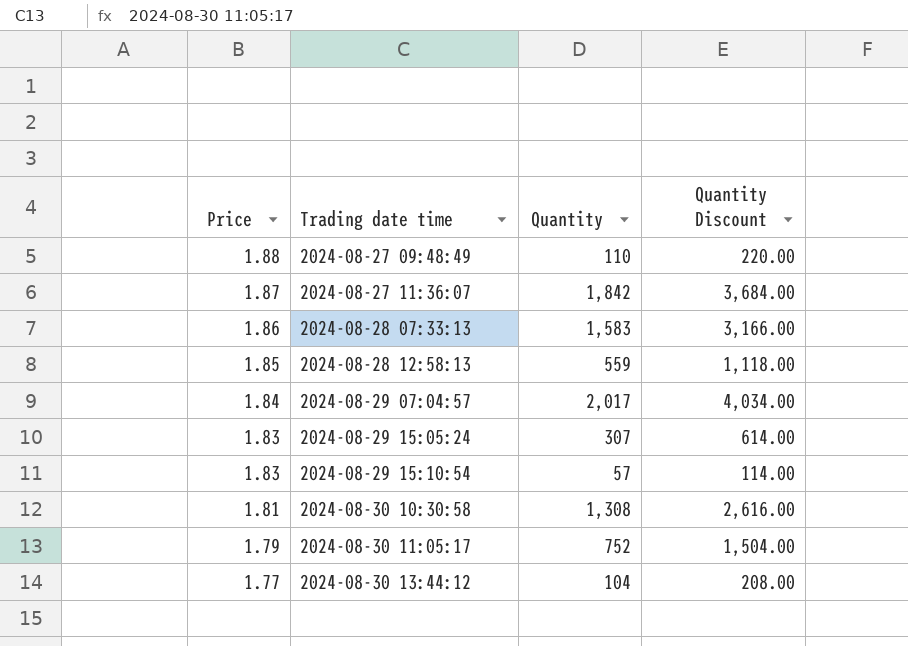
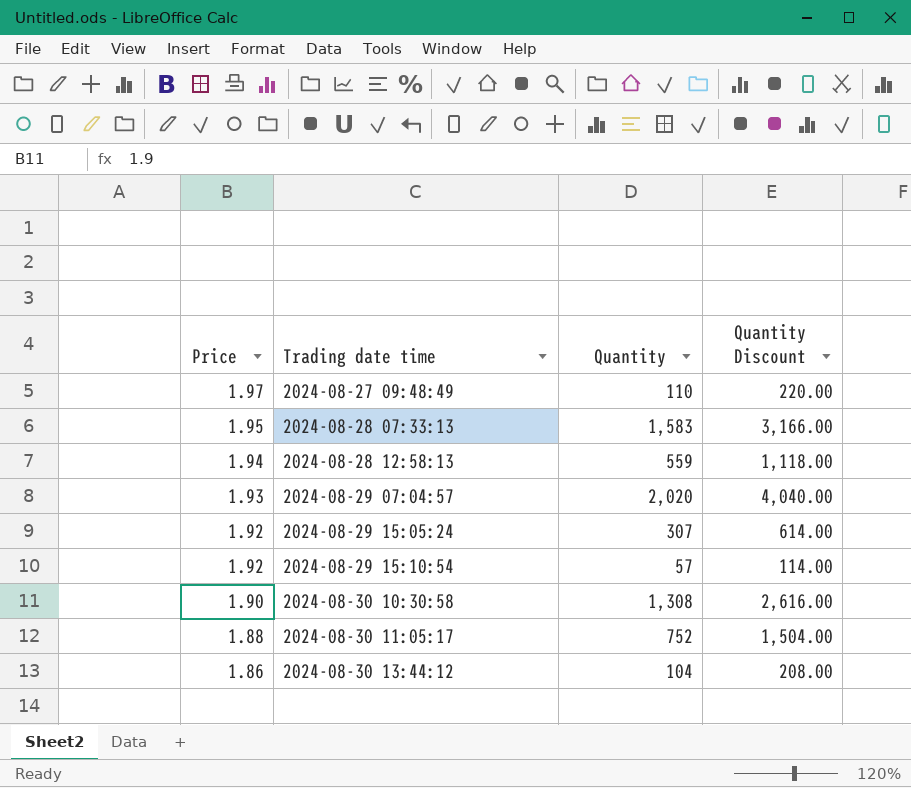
row 2024-08-27 11:36:07: 1.87 | 1,842 | 3,684.00 -> none
2024-08-27 09:48:49 | Price: 1.88 -> 1.97
2024-08-28 07:33:13 | Price: 1.86 -> 1.95
2024-08-28 12:58:13 | Price: 1.85 -> 1.94
2024-08-29 07:04:57 | Price: 1.84 -> 1.93
2024-08-29 07:04:57 | Quantity: 2,017 -> 2,020
2024-08-29 07:04:57 | Quantity Discount: 4,034.00 -> 4,040.00
2024-08-29 15:05:24 | Price: 1.83 -> 1.92
2024-08-29 15:10:54 | Price: 1.83 -> 1.92
2024-08-30 10:30:58 | Price: 1.81 -> 1.90
2024-08-30 11:05:17 | Price: 1.79 -> 1.88
2024-08-30 13:44:12 | Price: 1.77 -> 1.86

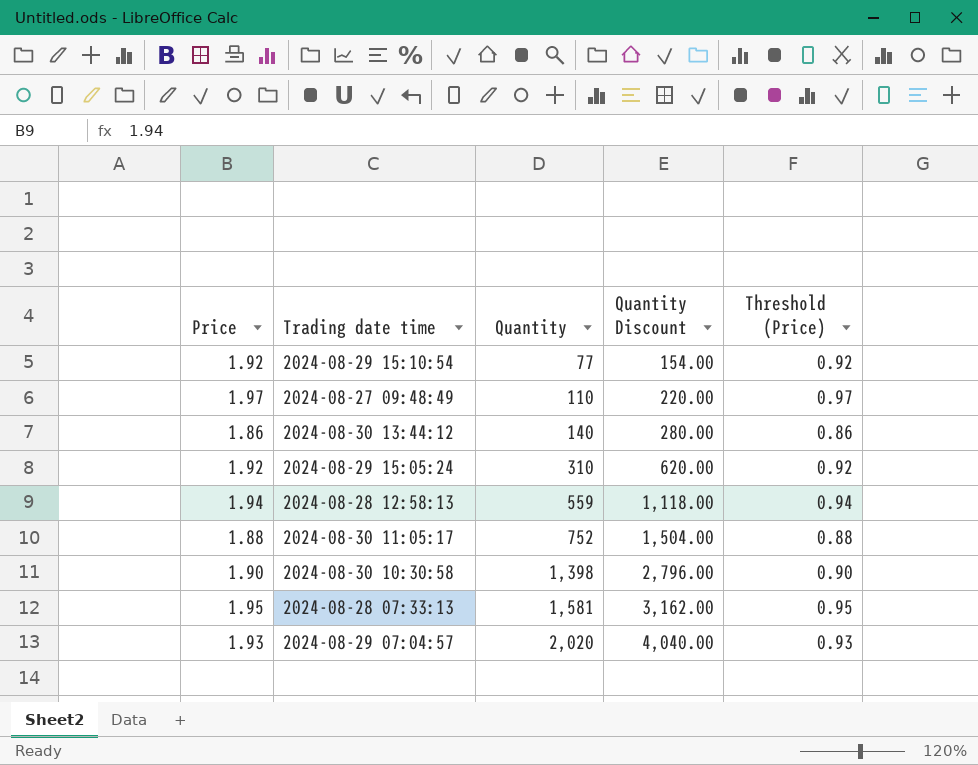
row order: Price descending -> Quantity ascending
column Threshold (Price) | formula: none -> [Price] - 1
2024-08-29 15:10:54 | Quantity: 57 -> 77
2024-08-29 15:10:54 | Quantity Discount: 114.00 -> 154.00
2024-08-30 13:44:12 | Quantity: 104 -> 140
2024-08-30 13:44:12 | Quantity Discount: 208.00 -> 280.00
2024-08-29 15:05:24 | Quantity: 307 -> 310
2024-08-29 15:05:24 | Quantity Discount: 614.00 -> 620.00
2024-08-30 10:30:58 | Quantity: 1,308 -> 1,398
2024-08-30 10:30:58 | Quantity Discount: 2,616.00 -> 2,796.00
2024-08-28 07:33:13 | Quantity: 1,583 -> 1,581
2024-08-28 07:33:13 | Quantity Discount: 3,166.00 -> 3,162.00

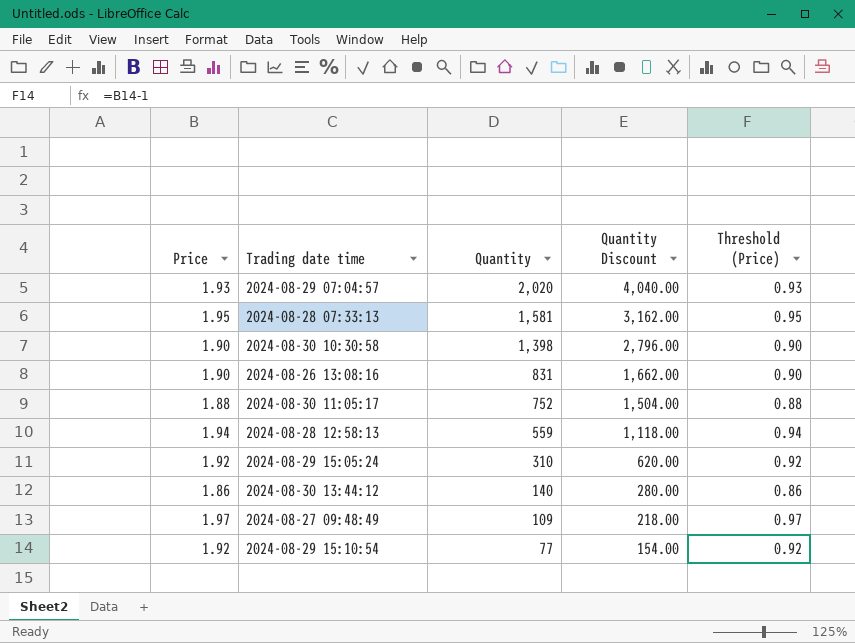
row order: Quantity ascending -> Quantity descending
row 2024-08-26 13:08:16: none -> 1.90 | 831 | 1,662.00 | 0.90
2024-08-27 09:48:49 | Quantity: 110 -> 109
2024-08-27 09:48:49 | Quantity Discount: 220.00 -> 218.00

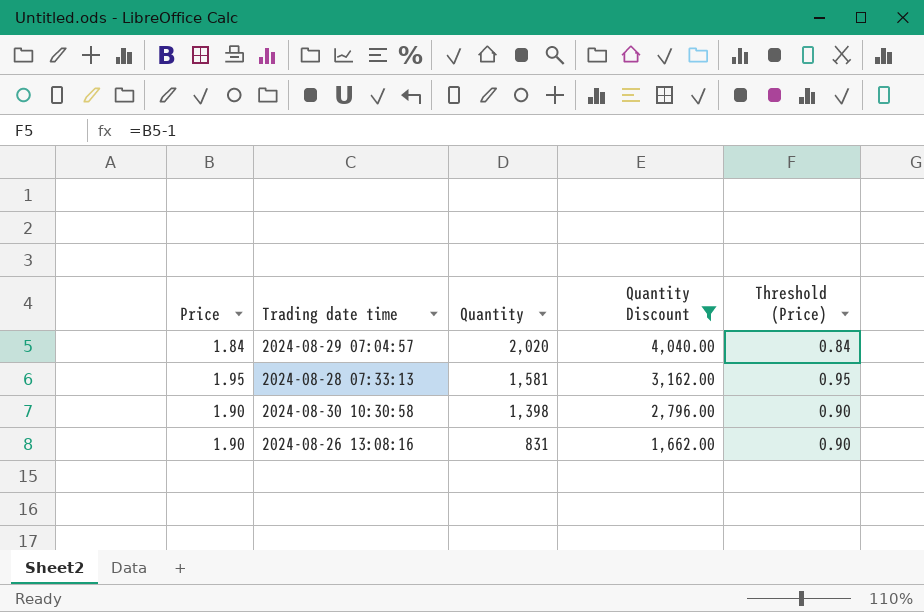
filter: none -> Quantity Discount >= 1,662.00
2024-08-29 07:04:57 | Price: 1.93 -> 1.84
2024-08-29 07:04:57 | Threshold (Price): 0.93 -> 0.84

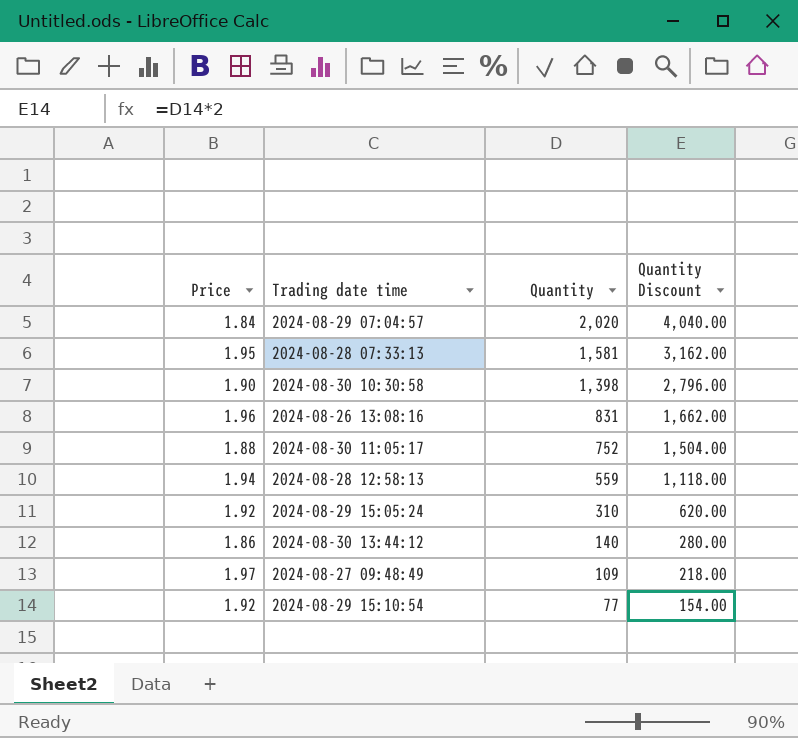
filter: Quantity Discount >= 1,662.00 -> none
column Threshold (Price) | formula: [Price] - 1 -> none
2024-08-26 13:08:16 | Price: 1.90 -> 1.96

